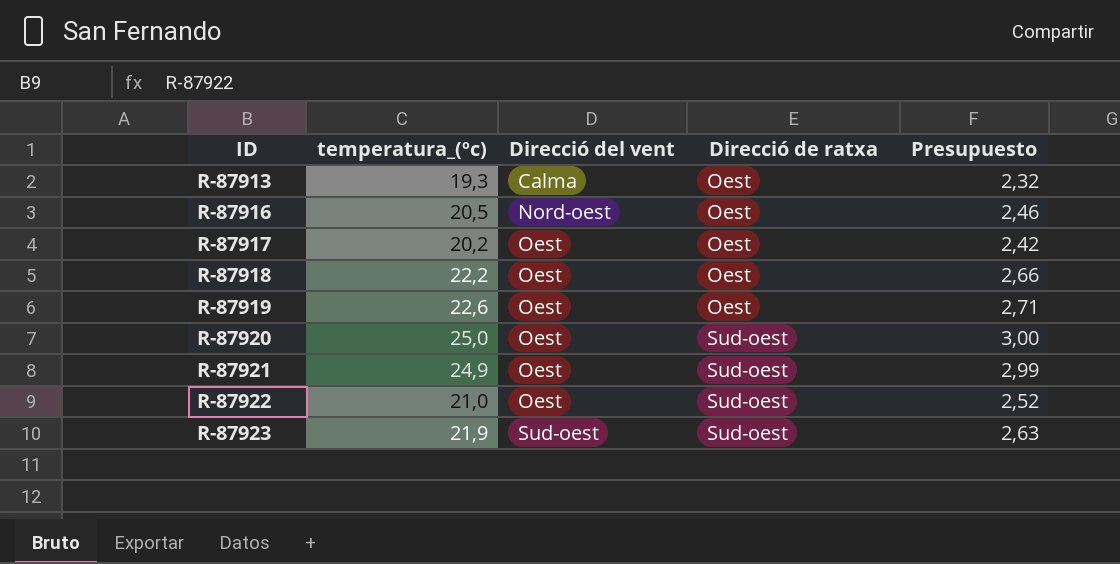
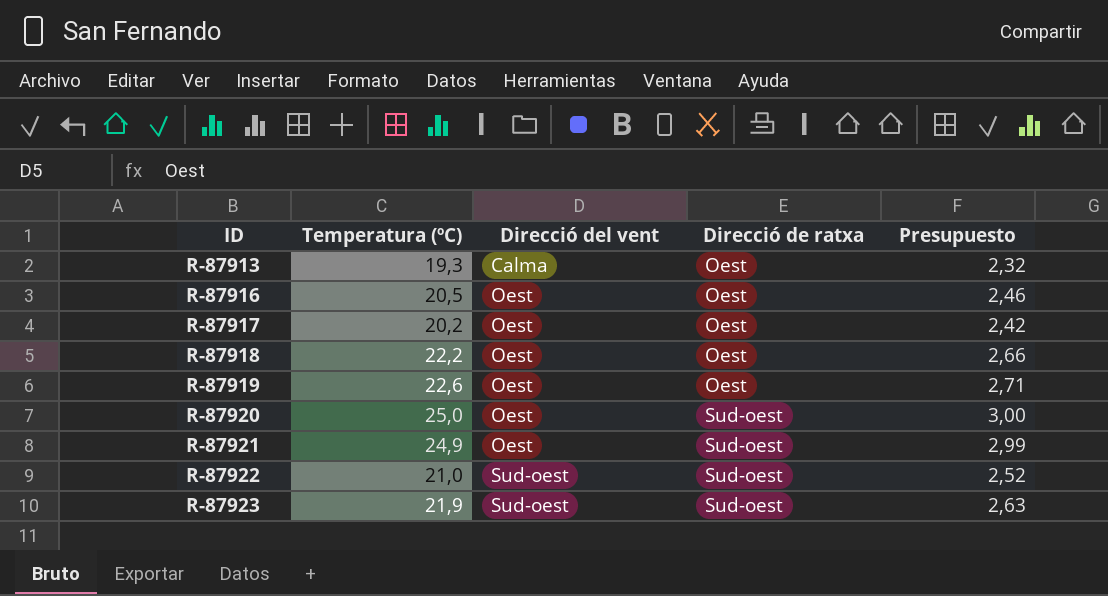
column name: temperatura_(ºc) -> Temperatura (ºC)
R-87916 | Direcció del vent: Nord-oest -> Oest
R-87922 | Direcció del vent: Oest -> Sud-oest

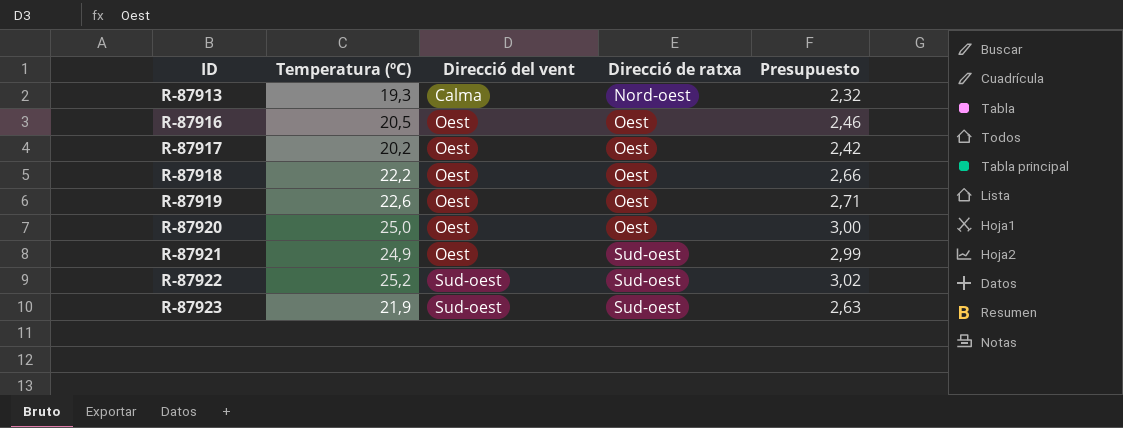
R-87913 | Direcció de ratxa: Oest -> Nord-oest
R-87920 | Direcció de ratxa: Sud-oest -> Oest
R-87922 | Temperatura (ºC): 21,0 -> 25,2
R-87922 | Presupuesto: 2,52 -> 3,02

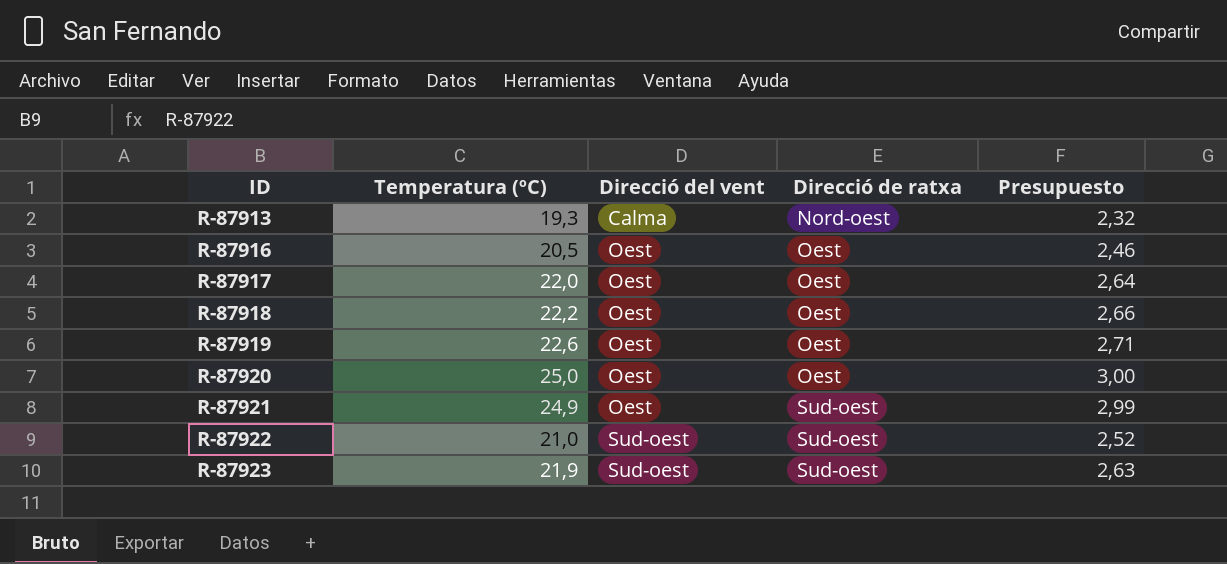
R-87917 | Temperatura (ºC): 20,2 -> 22,0
R-87917 | Presupuesto: 2,42 -> 2,64
R-87922 | Temperatura (ºC): 25,2 -> 21,0
R-87922 | Presupuesto: 3,02 -> 2,52

